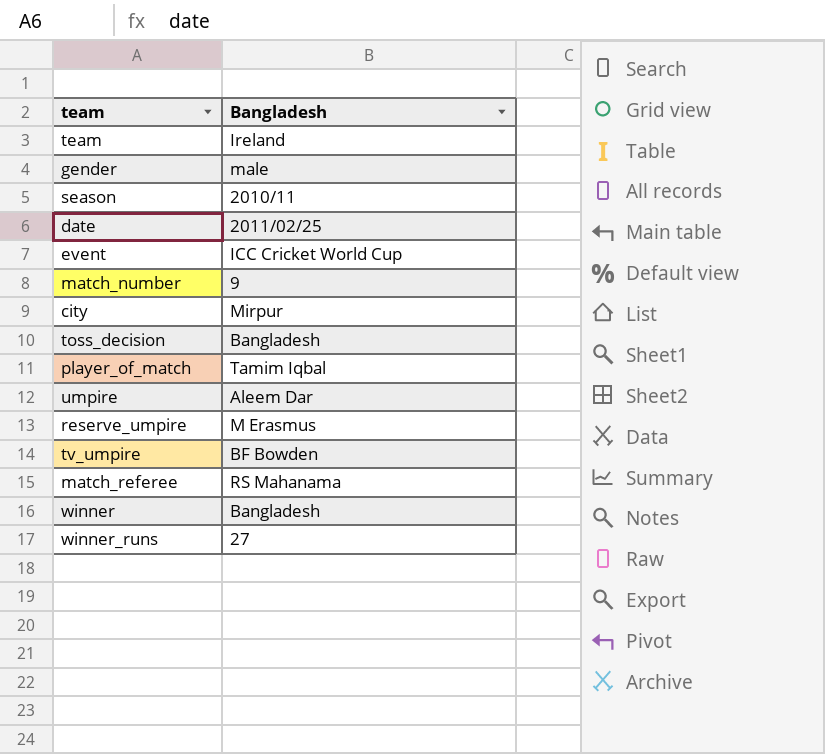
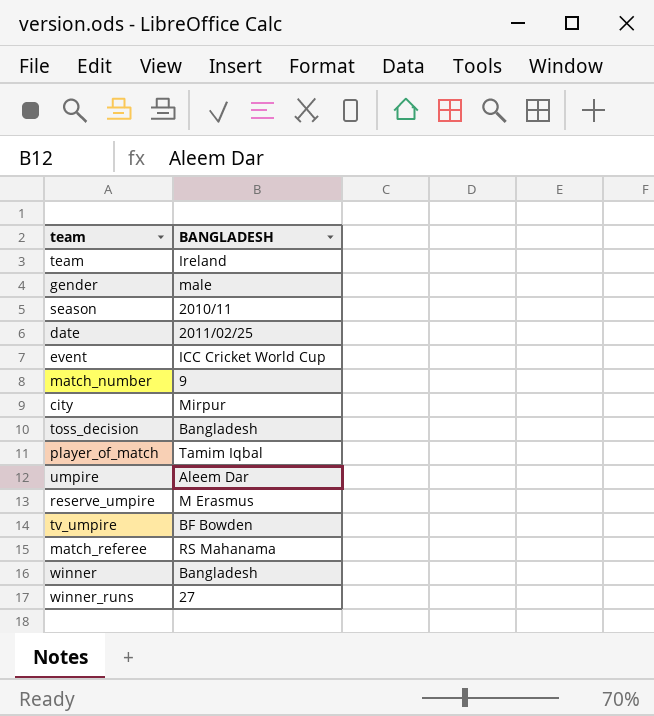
column name: Bangladesh -> BANGLADESH

